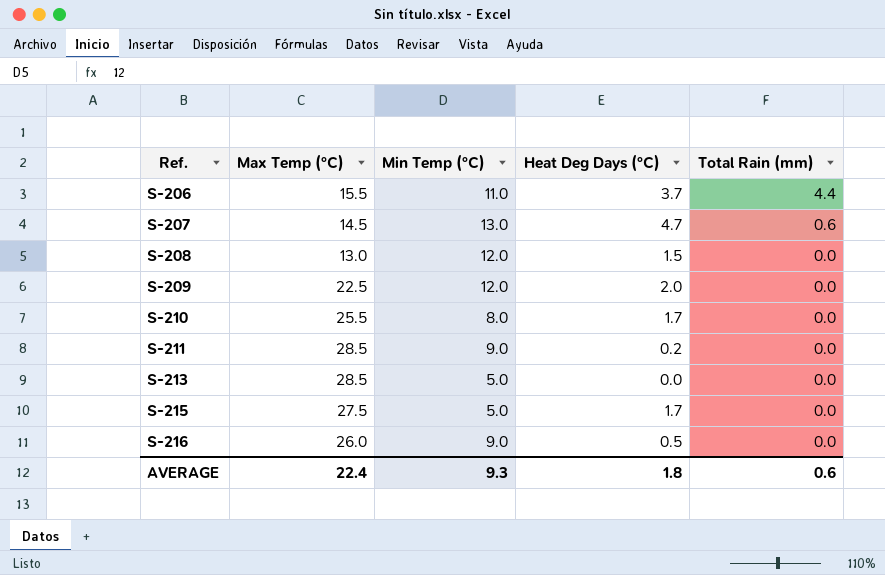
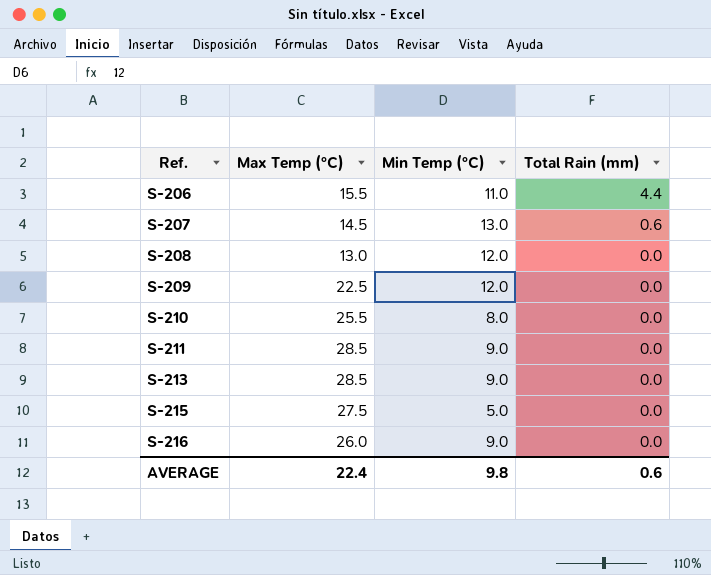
column Heat Deg Days (°C) | position: 4 -> none
S-213 | Min Temp (°C): 5.0 -> 9.0
AVERAGE | Min Temp (°C): 9.3 -> 9.8

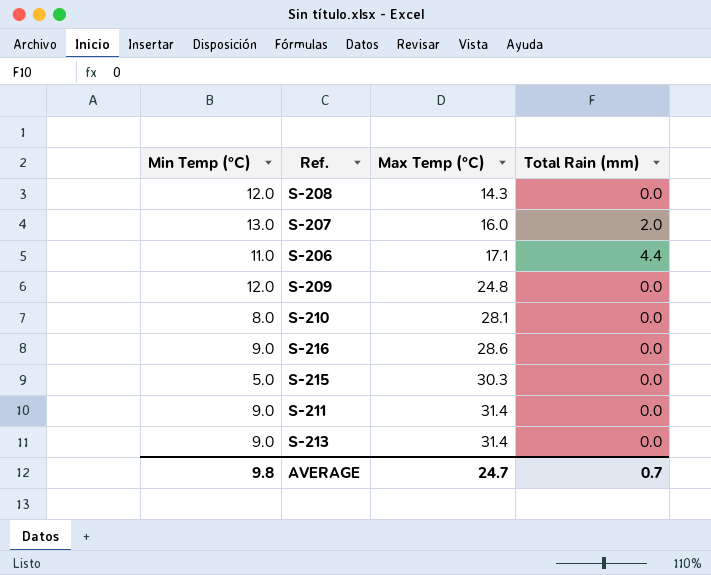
row order: Ref. ascending -> Max Temp (°C) ascending
column Min Temp (°C) | position: 3 -> 1
S-208 | Max Temp (°C): 13.0 -> 14.3
S-207 | Max Temp (°C): 14.5 -> 16.0
S-207 | Total Rain (mm): 0.6 -> 2.0
S-206 | Max Temp (°C): 15.5 -> 17.1
S-209 | Max Temp (°C): 22.5 -> 24.8
S-210 | Max Temp (°C): 25.5 -> 28.1
S-216 | Max Temp (°C): 26.0 -> 28.6
S-215 | Max Temp (°C): 27.5 -> 30.3
S-211 | Max Temp (°C): 28.5 -> 31.4
S-213 | Max Temp (°C): 28.5 -> 31.4
AVERAGE | Max Temp (°C): 22.4 -> 24.7
AVERAGE | Total Rain (mm): 0.6 -> 0.7

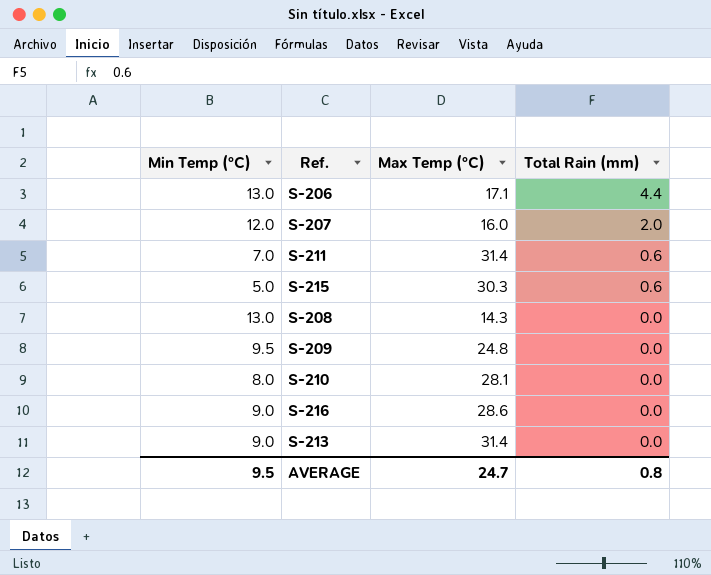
row order: Max Temp (°C) ascending -> Total Rain (mm) descending
S-206 | Min Temp (°C): 11.0 -> 13.0
S-207 | Min Temp (°C): 13.0 -> 12.0
S-211 | Min Temp (°C): 9.0 -> 7.0
S-211 | Total Rain (mm): 0.0 -> 0.6
S-215 | Total Rain (mm): 0.0 -> 0.6
S-208 | Min Temp (°C): 12.0 -> 13.0
S-209 | Min Temp (°C): 12.0 -> 9.5
AVERAGE | Min Temp (°C): 9.8 -> 9.5
AVERAGE | Total Rain (mm): 0.7 -> 0.8

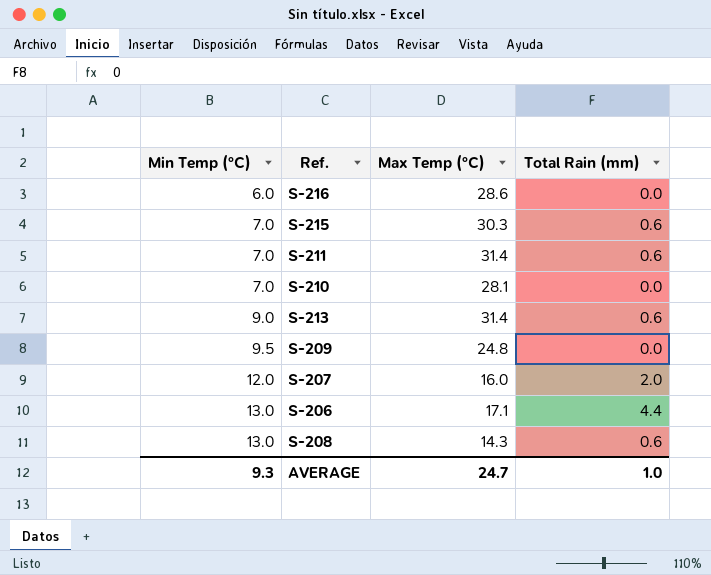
row order: Total Rain (mm) descending -> Min Temp (°C) ascending
S-216 | Min Temp (°C): 9.0 -> 6.0
S-215 | Min Temp (°C): 5.0 -> 7.0
S-210 | Min Temp (°C): 8.0 -> 7.0
S-213 | Total Rain (mm): 0.0 -> 0.6
S-208 | Total Rain (mm): 0.0 -> 0.6
AVERAGE | Min Temp (°C): 9.5 -> 9.3
AVERAGE | Total Rain (mm): 0.8 -> 1.0

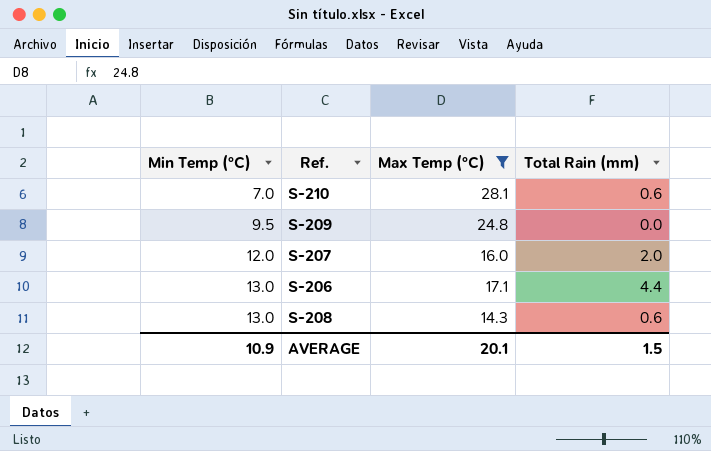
filter: none -> Max Temp (°C) <= 28.1
S-210 | Total Rain (mm): 0.0 -> 0.6
AVERAGE | Min Temp (°C): 9.3 -> 10.9
AVERAGE | Max Temp (°C): 24.7 -> 20.1
AVERAGE | Total Rain (mm): 1.0 -> 1.5

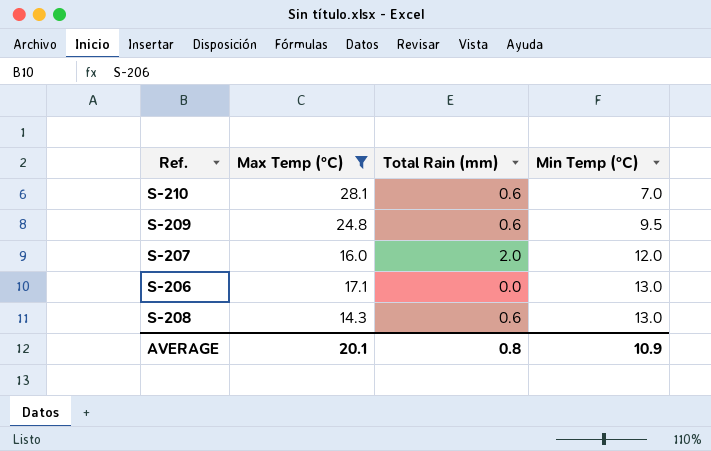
column Min Temp (°C) | position: 1 -> 4
S-209 | Total Rain (mm): 0.0 -> 0.6
S-206 | Total Rain (mm): 4.4 -> 0.0
AVERAGE | Total Rain (mm): 1.5 -> 0.8

